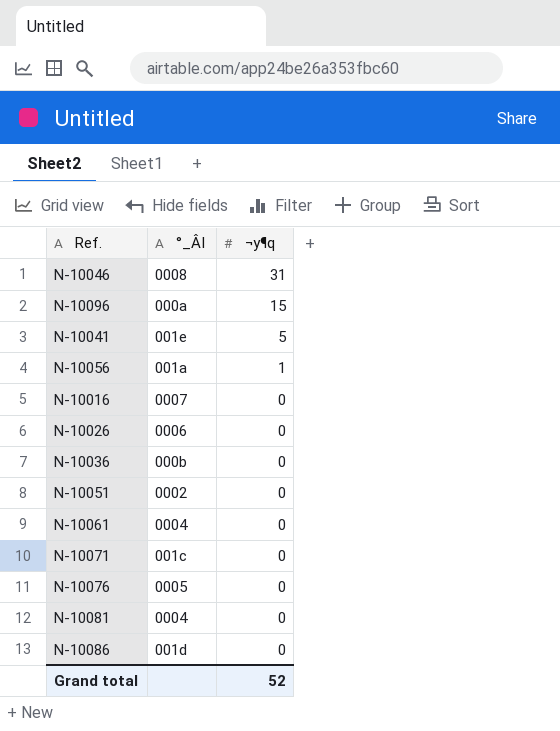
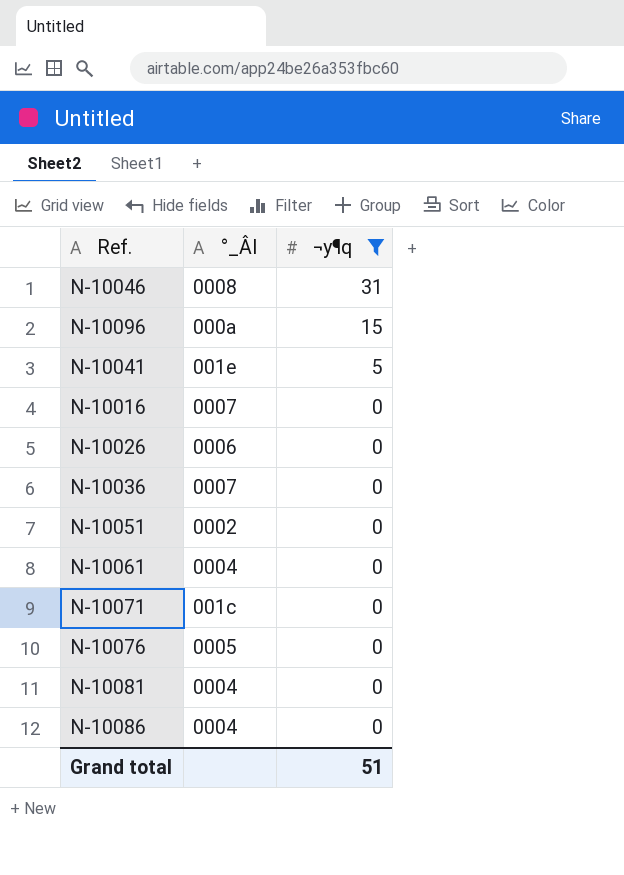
filter: none -> ¬y¶q != 1
N-10036 | °_ÂI: 000b -> 0007
N-10086 | °_ÂI: 001d -> 0004
Grand total | ¬y¶q: 52 -> 51

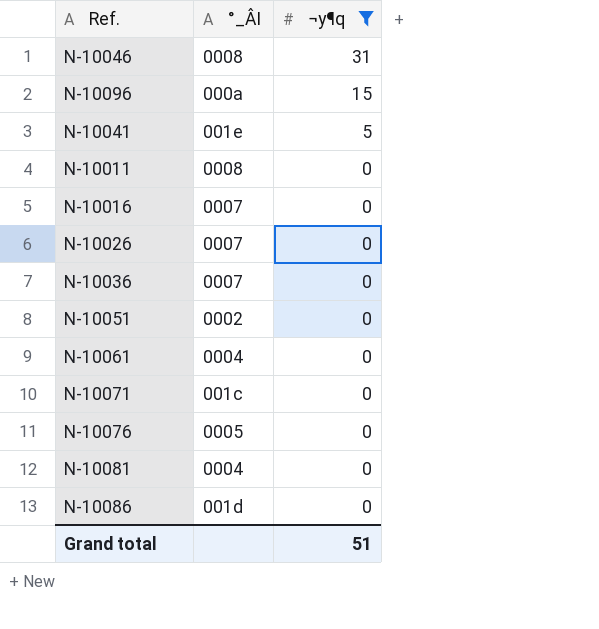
row N-10011: none -> 0008 | 0
N-10026 | °_ÂI: 0006 -> 0007
N-10086 | °_ÂI: 0004 -> 001d

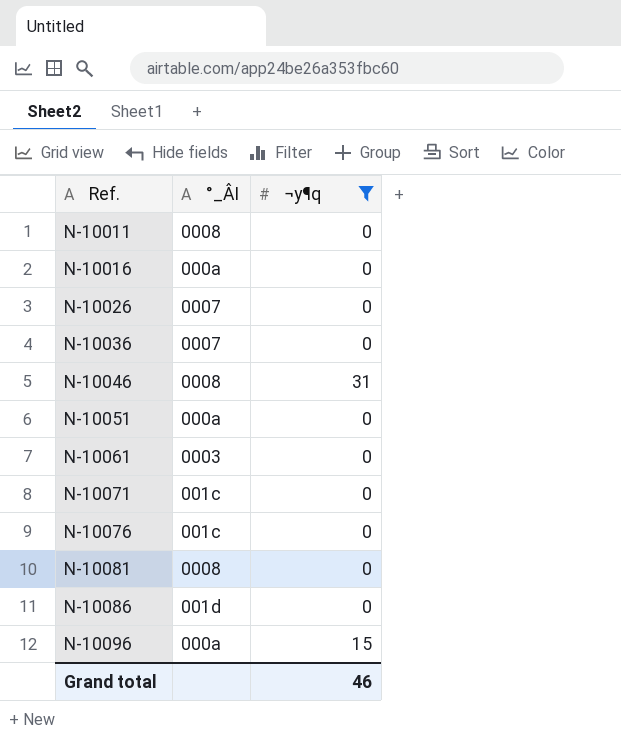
row order: ¬y¶q descending -> Ref. ascending
row N-10041: 001e | 5 -> none
N-10016 | °_ÂI: 0007 -> 000a
N-10051 | °_ÂI: 0002 -> 000a
N-10061 | °_ÂI: 0004 -> 0003
N-10076 | °_ÂI: 0005 -> 001c
N-10081 | °_ÂI: 0004 -> 0008
Grand total | ¬y¶q: 51 -> 46

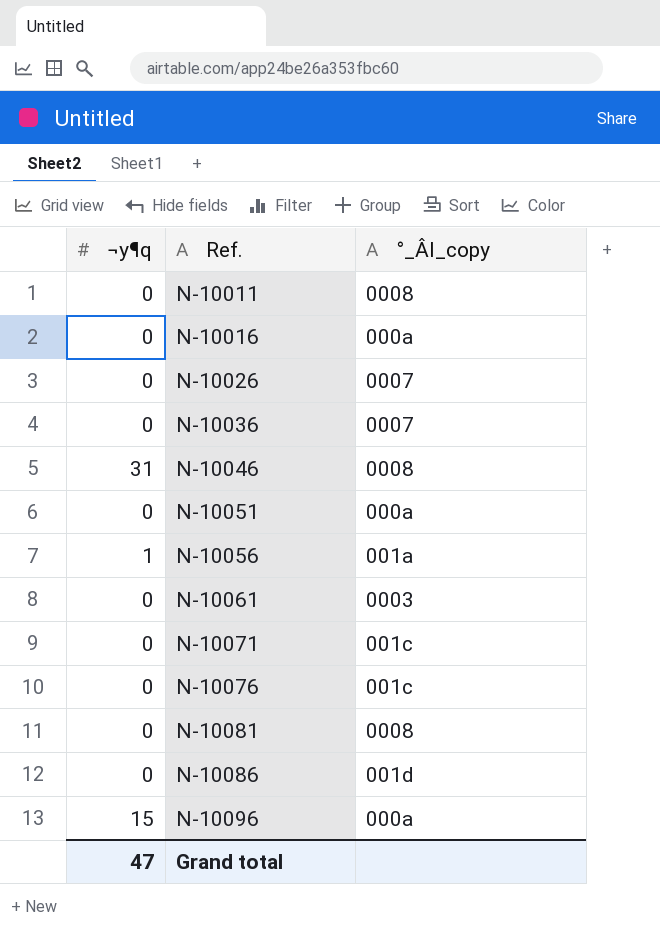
filter: ¬y¶q != 1 -> none
column ¬y¶q | position: 3 -> 1
column name: °_ÂI -> °_ÂI_copy
Grand total | ¬y¶q: 46 -> 47

